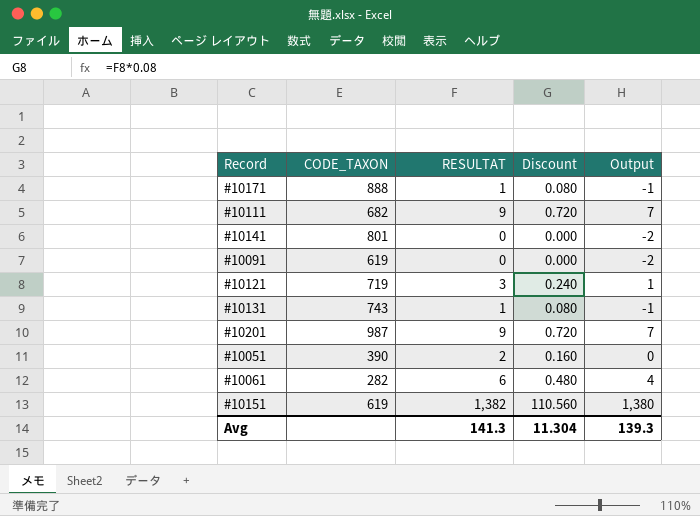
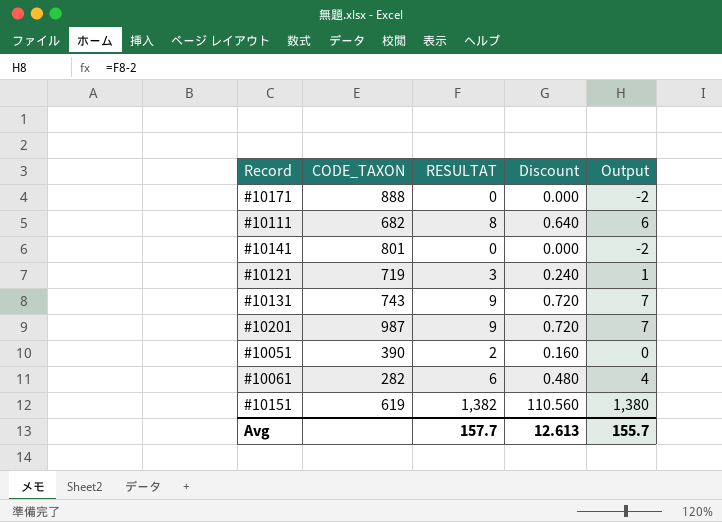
row #10091: 619 | 0 | 0.000 | -2 -> none
#10171 | RESULTAT: 1 -> 0
#10171 | Discount: 0.080 -> 0.000
#10171 | Output: -1 -> -2
#10111 | RESULTAT: 9 -> 8
#10111 | Discount: 0.720 -> 0.640
#10111 | Output: 7 -> 6
#10131 | RESULTAT: 1 -> 9
#10131 | Discount: 0.080 -> 0.720
#10131 | Output: -1 -> 7
Avg | RESULTAT: 141.3 -> 157.7
Avg | Discount: 11.304 -> 12.613
Avg | Output: 139.3 -> 155.7

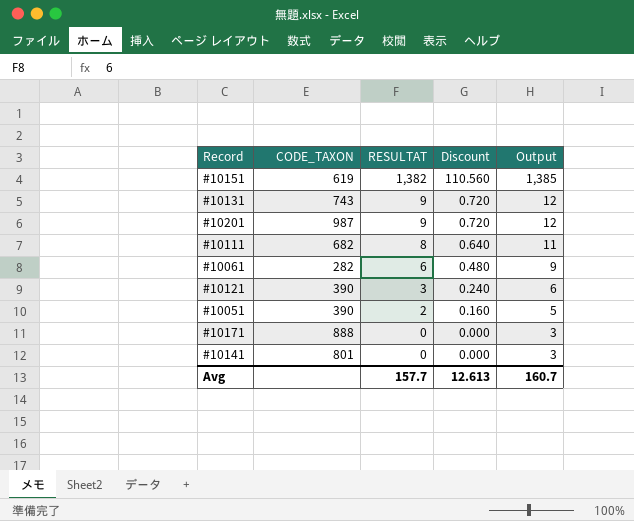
row order: none -> RESULTAT descending
column Output | formula: [RESULTAT] - 2 -> [RESULTAT] + 3
#10121 | CODE_TAXON: 719 -> 390
Avg | Output: 155.7 -> 160.7

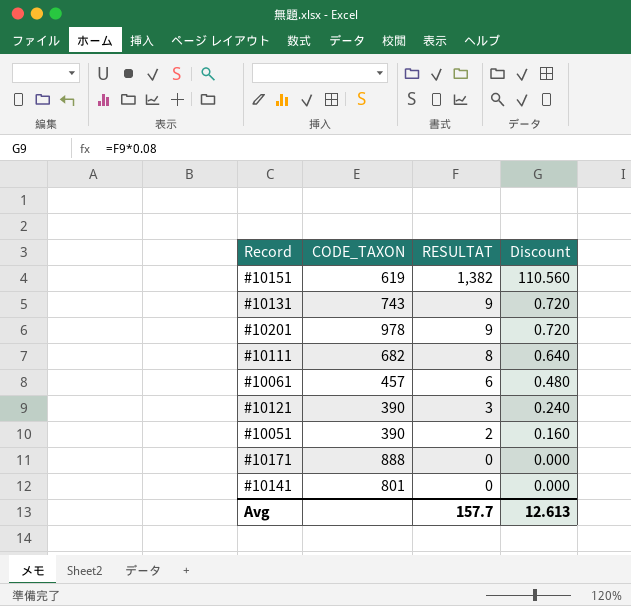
column Output | formula: [RESULTAT] + 3 -> none
#10201 | CODE_TAXON: 987 -> 978
#10061 | CODE_TAXON: 282 -> 457

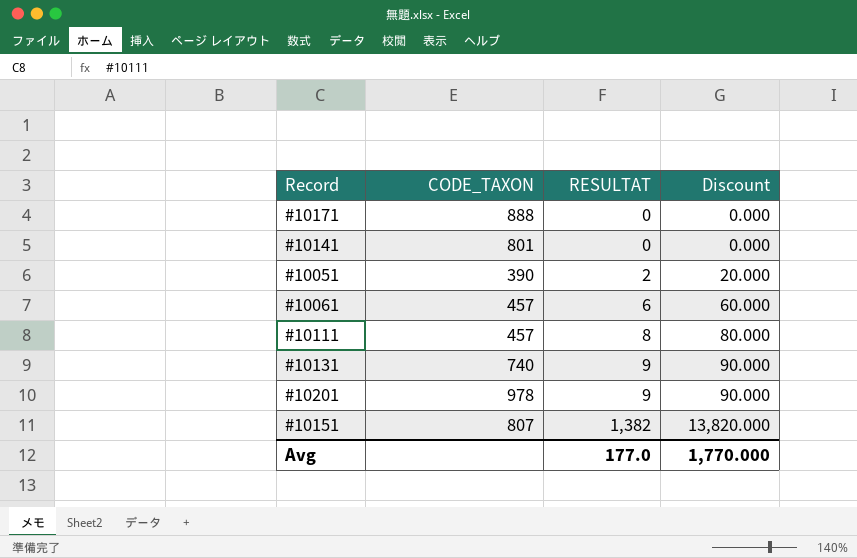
row order: RESULTAT descending -> RESULTAT ascending
column Discount | formula: [RESULTAT] * 0.08 -> [RESULTAT] * 10
row #10121: 390 | 3 | 0.240 -> none
#10111 | CODE_TAXON: 682 -> 457
#10131 | CODE_TAXON: 743 -> 740
#10151 | CODE_TAXON: 619 -> 807
Avg | RESULTAT: 157.7 -> 177.0
Avg | Discount: 12.613 -> 1,770.000

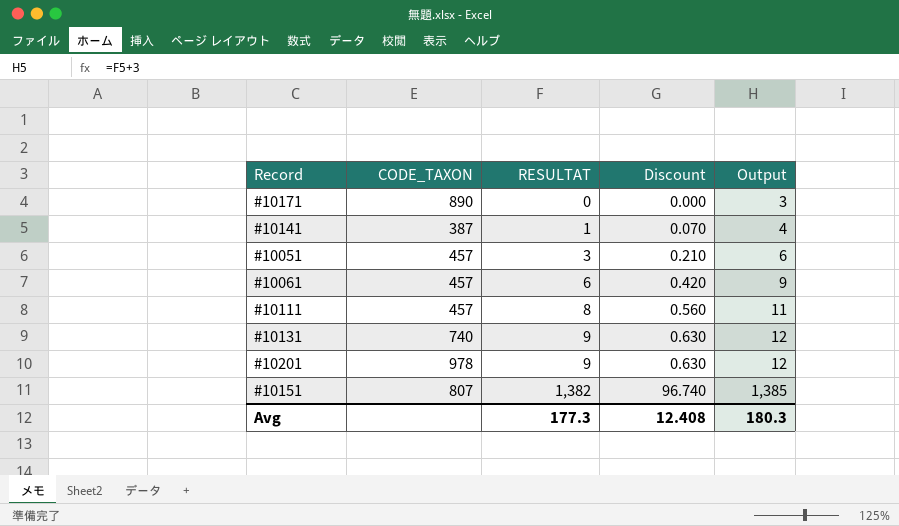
column Discount | formula: [RESULTAT] * 10 -> [RESULTAT] * 0.07
column Output | formula: none -> [RESULTAT] + 3
#10171 | CODE_TAXON: 888 -> 890
#10141 | CODE_TAXON: 801 -> 387
#10141 | RESULTAT: 0 -> 1
#10051 | CODE_TAXON: 390 -> 457
#10051 | RESULTAT: 2 -> 3
Avg | RESULTAT: 177.0 -> 177.3
Avg | Discount: 1,770.000 -> 12.408

